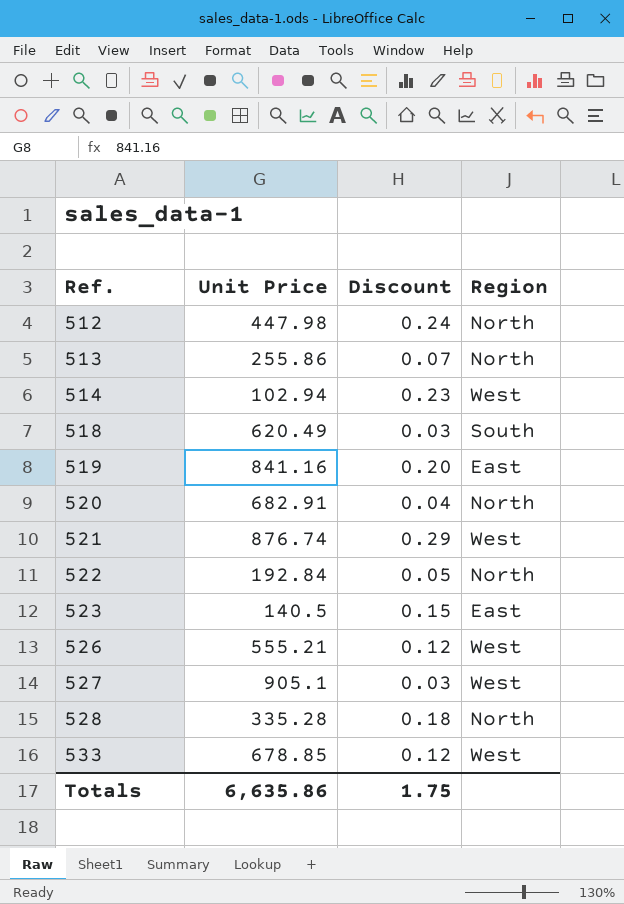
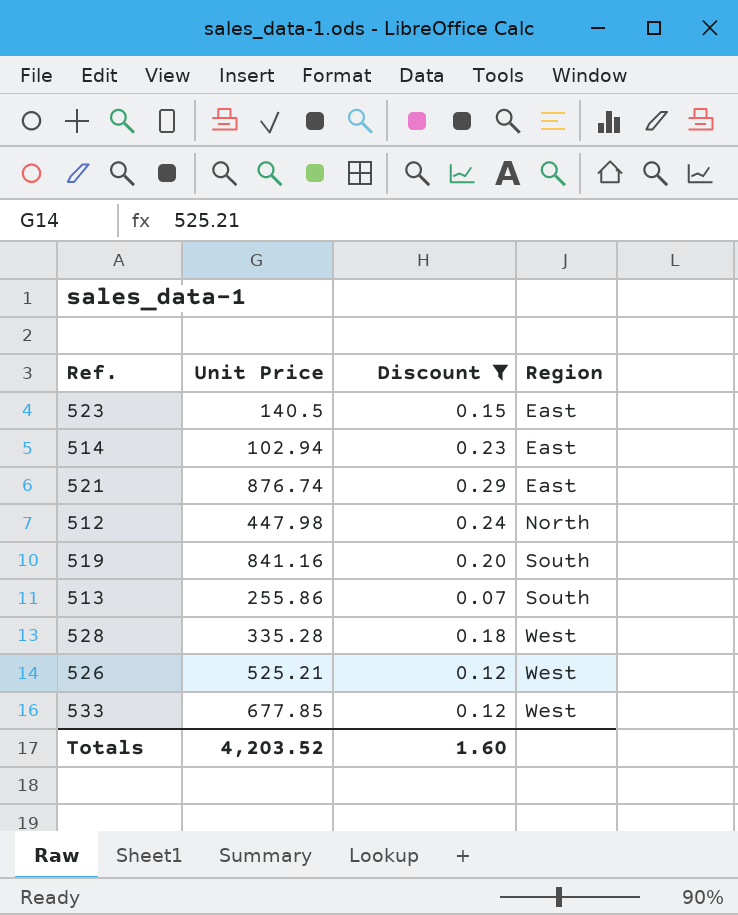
filter: none -> Discount >= 0.07
row order: Ref. ascending -> Region ascending
514 | Region: West -> East
521 | Region: West -> East
519 | Region: East -> South
513 | Region: North -> South
528 | Region: North -> West
526 | Unit Price: 555.21 -> 525.21
533 | Unit Price: 678.85 -> 677.85
Totals | Unit Price: 6,635.86 -> 4,203.52
Totals | Discount: 1.75 -> 1.60

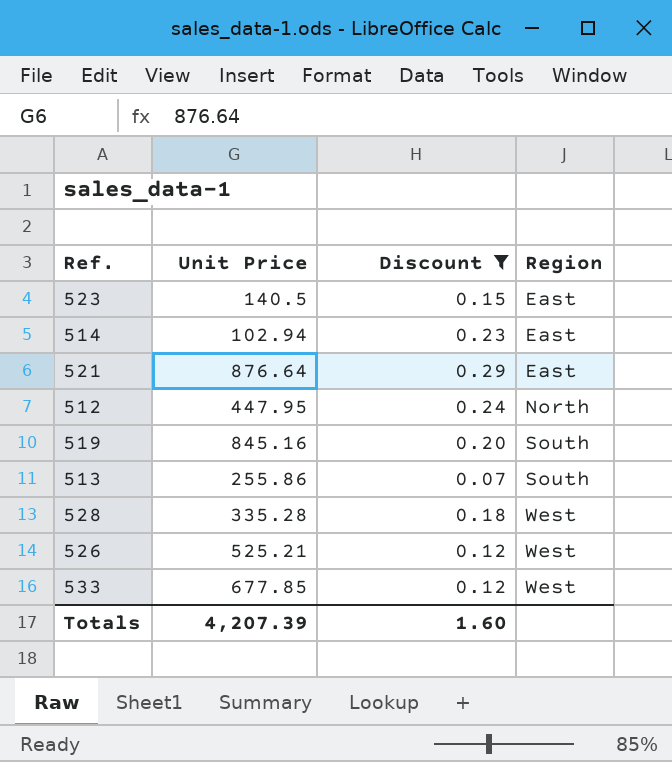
521 | Unit Price: 876.74 -> 876.64
512 | Unit Price: 447.98 -> 447.95
519 | Unit Price: 841.16 -> 845.16
Totals | Unit Price: 4,203.52 -> 4,207.39

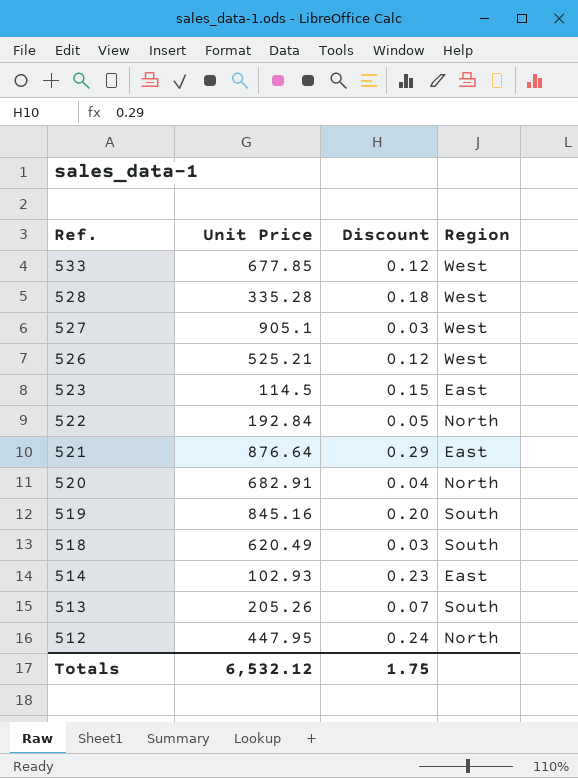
filter: Discount >= 0.07 -> none
row order: Region ascending -> Ref. descending
523 | Unit Price: 140.5 -> 114.5
514 | Unit Price: 102.94 -> 102.93
513 | Unit Price: 255.86 -> 205.26
Totals | Unit Price: 4,207.39 -> 6,532.12
Totals | Discount: 1.60 -> 1.75

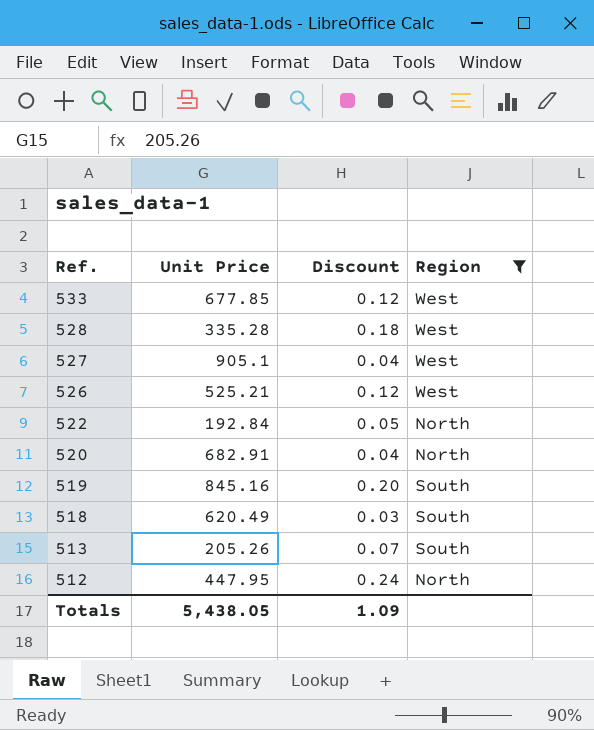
filter: none -> Region != East
527 | Discount: 0.03 -> 0.04
Totals | Unit Price: 6,532.12 -> 5,438.05
Totals | Discount: 1.75 -> 1.09

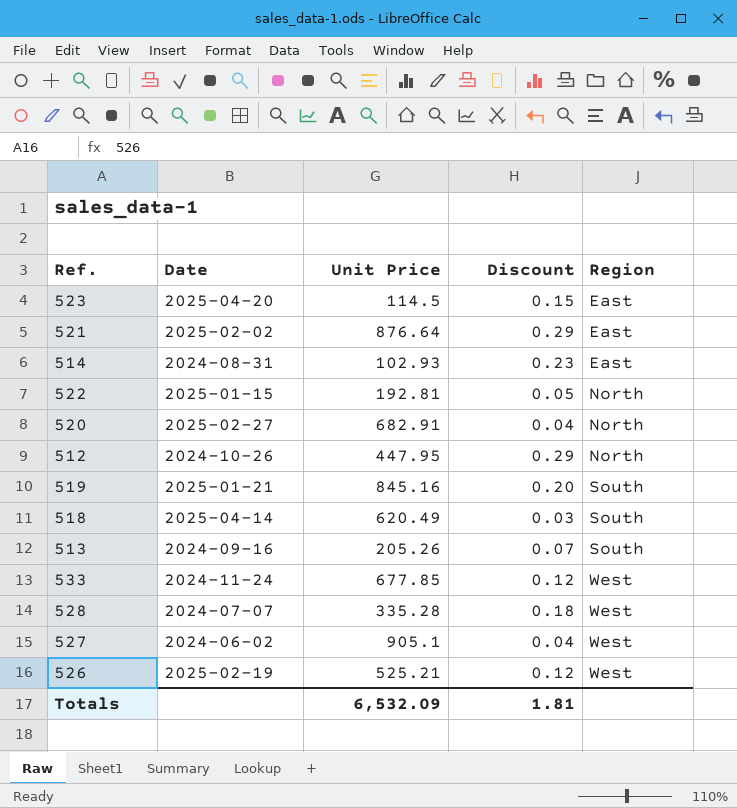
filter: Region != East -> none
row order: Ref. descending -> Region ascending
column Date | position: none -> 2
522 | Unit Price: 192.84 -> 192.81
512 | Discount: 0.24 -> 0.29
Totals | Unit Price: 5,438.05 -> 6,532.09
Totals | Discount: 1.09 -> 1.81

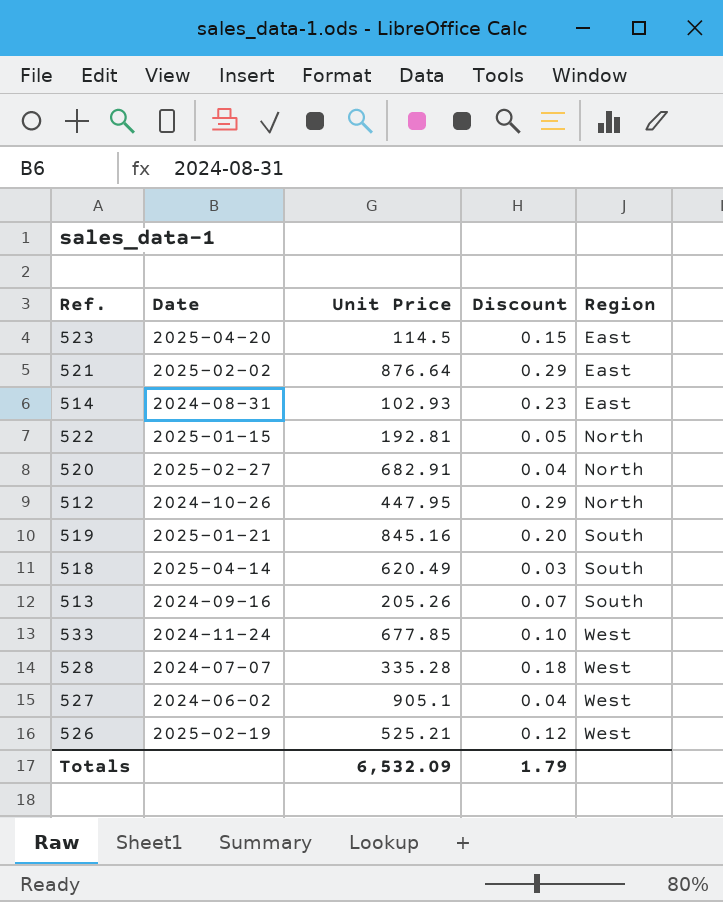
533 | Discount: 0.12 -> 0.10
Totals | Discount: 1.81 -> 1.79

